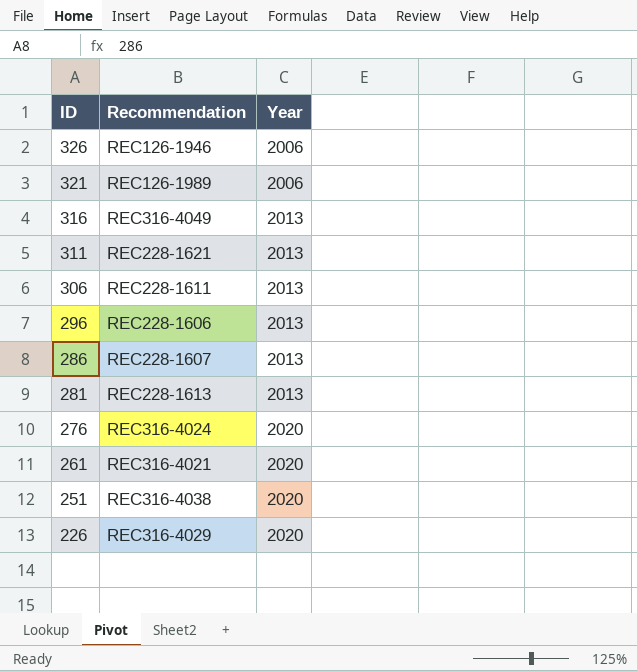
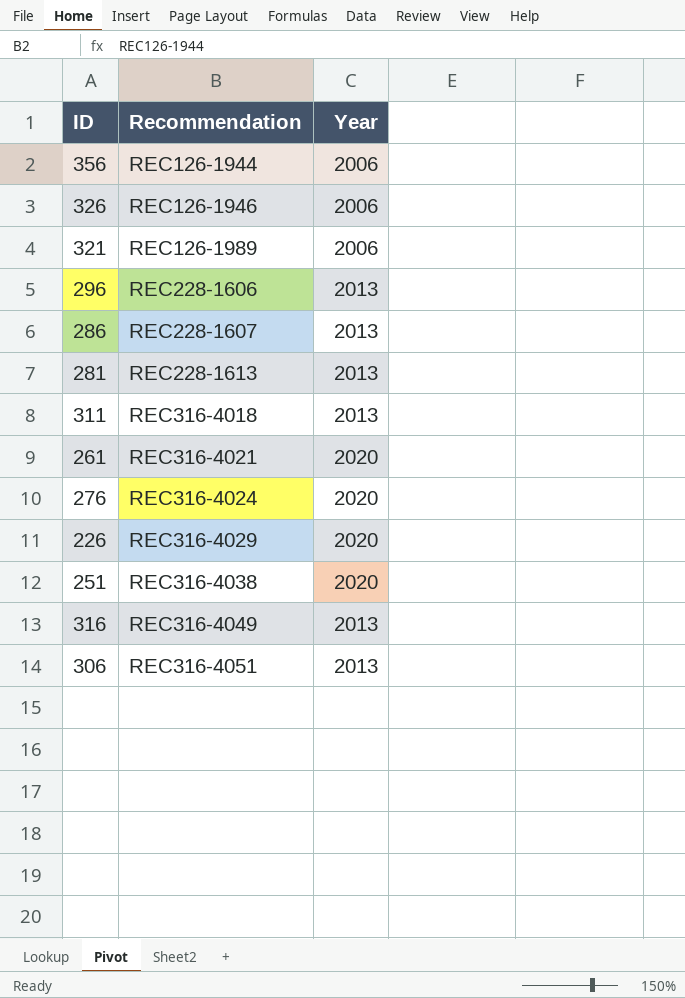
row order: ID descending -> Recommendation ascending
row 356: none -> REC126-1944 | 2006
311 | Recommendation: REC228-1621 -> REC316-4018
306 | Recommendation: REC228-1611 -> REC316-4051

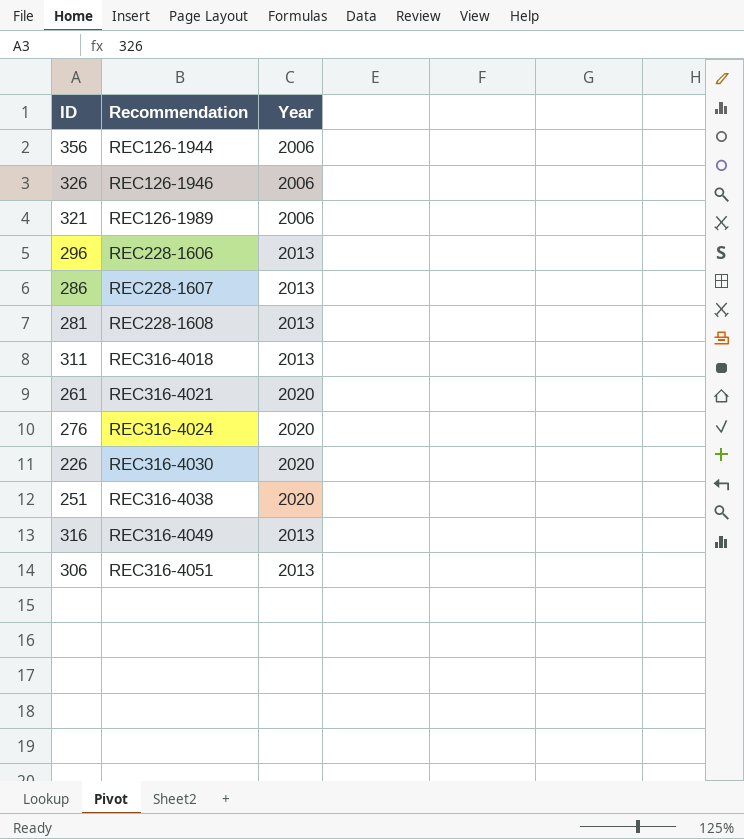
281 | Recommendation: REC228-1613 -> REC228-1608
226 | Recommendation: REC316-4029 -> REC316-4030

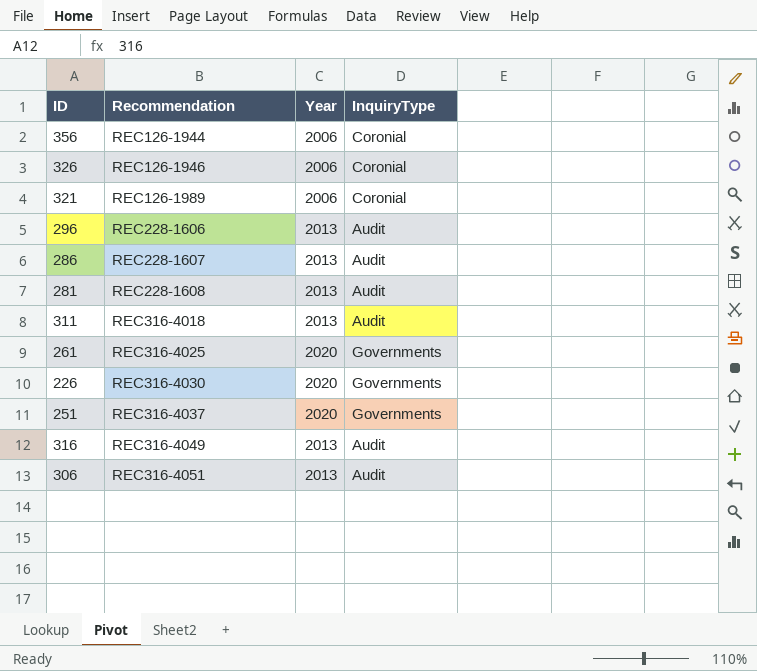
column InquiryType | position: none -> 4
row 276: REC316-4024 | 2020 -> none
261 | Recommendation: REC316-4021 -> REC316-4025
251 | Recommendation: REC316-4038 -> REC316-4037

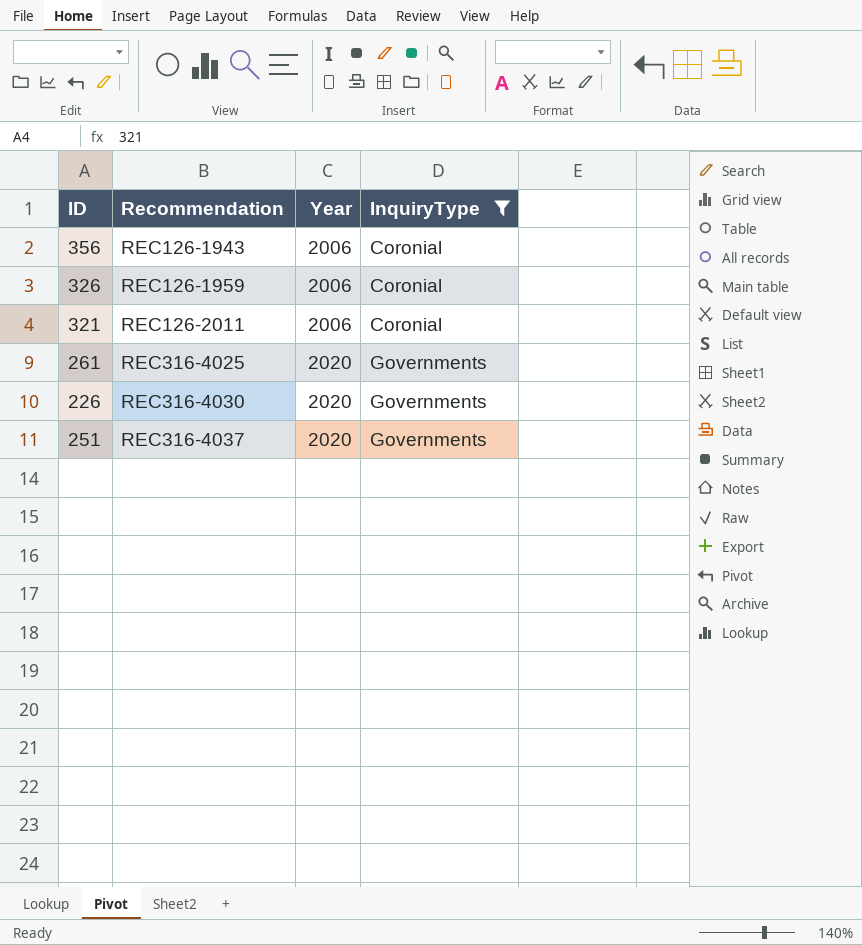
filter: none -> InquiryType != Audit
356 | Recommendation: REC126-1944 -> REC126-1943
326 | Recommendation: REC126-1946 -> REC126-1959
321 | Recommendation: REC126-1989 -> REC126-2011

